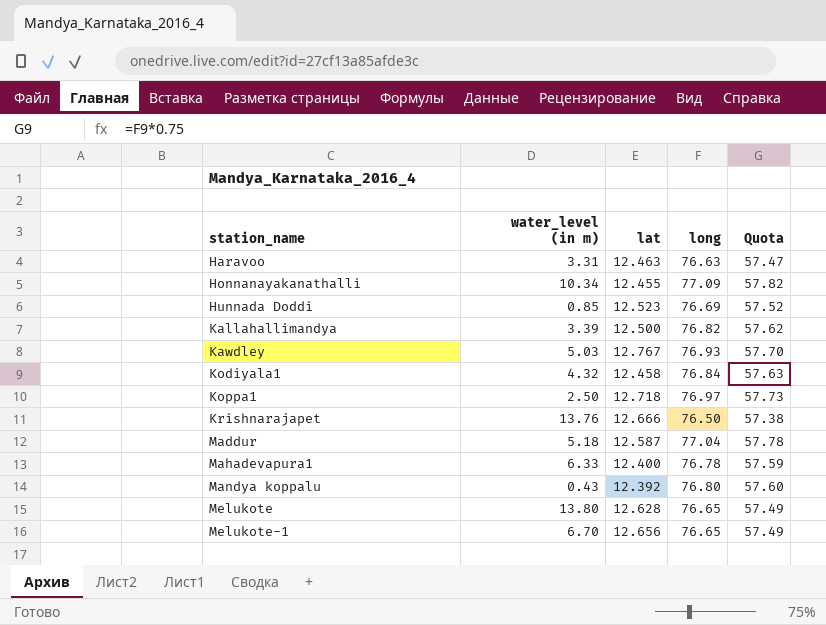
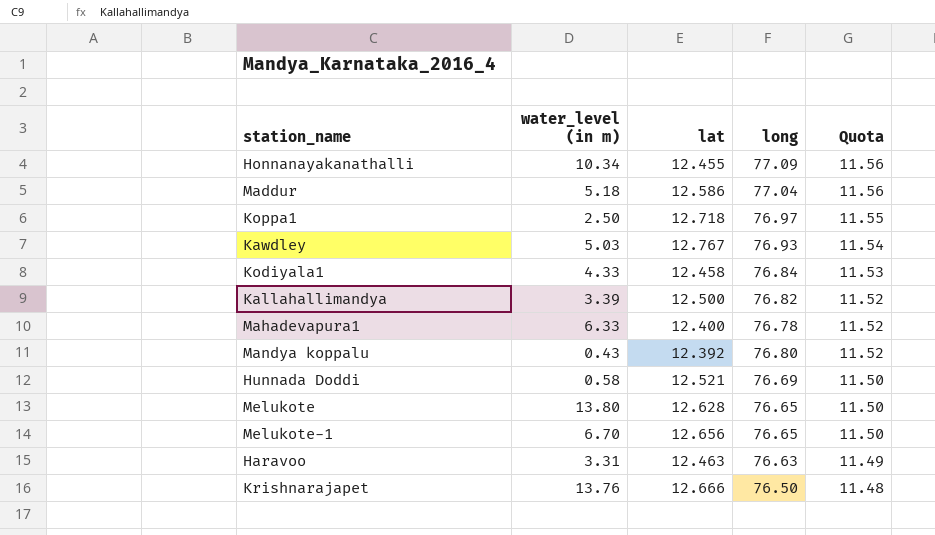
row order: station_name ascending -> Quota descending
column Quota | formula: [long] * 0.75 -> [long] * 0.15
Maddur | lat: 12.587 -> 12.586
Kodiyala1 | water_level (in m): 4.32 -> 4.33
Hunnada Doddi | water_level (in m): 0.85 -> 0.58
Hunnada Doddi | lat: 12.523 -> 12.521

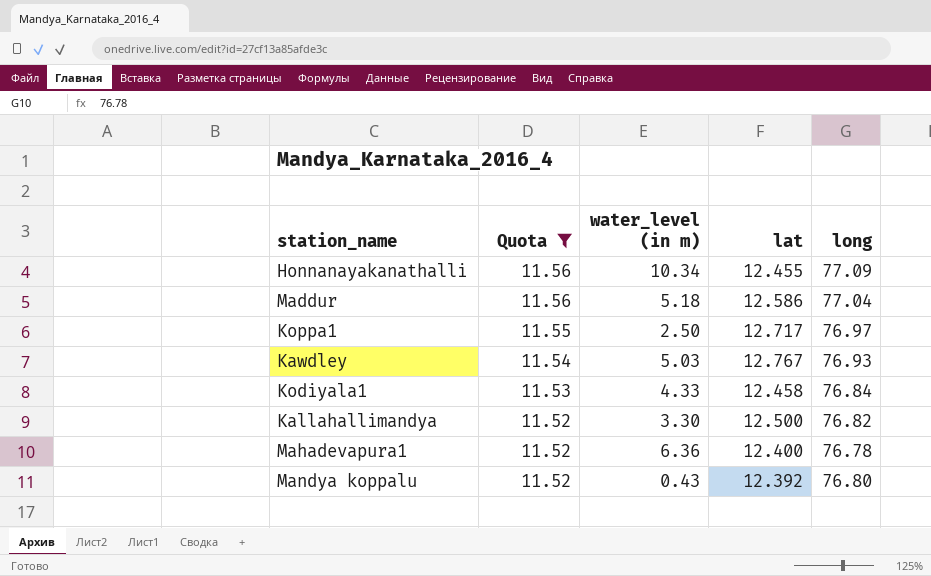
filter: none -> Quota >= 11.52
column Quota | position: 5 -> 2
Koppa1 | lat: 12.718 -> 12.717
Kallahallimandya | water_level (in m): 3.39 -> 3.30
Mahadevapura1 | water_level (in m): 6.33 -> 6.36

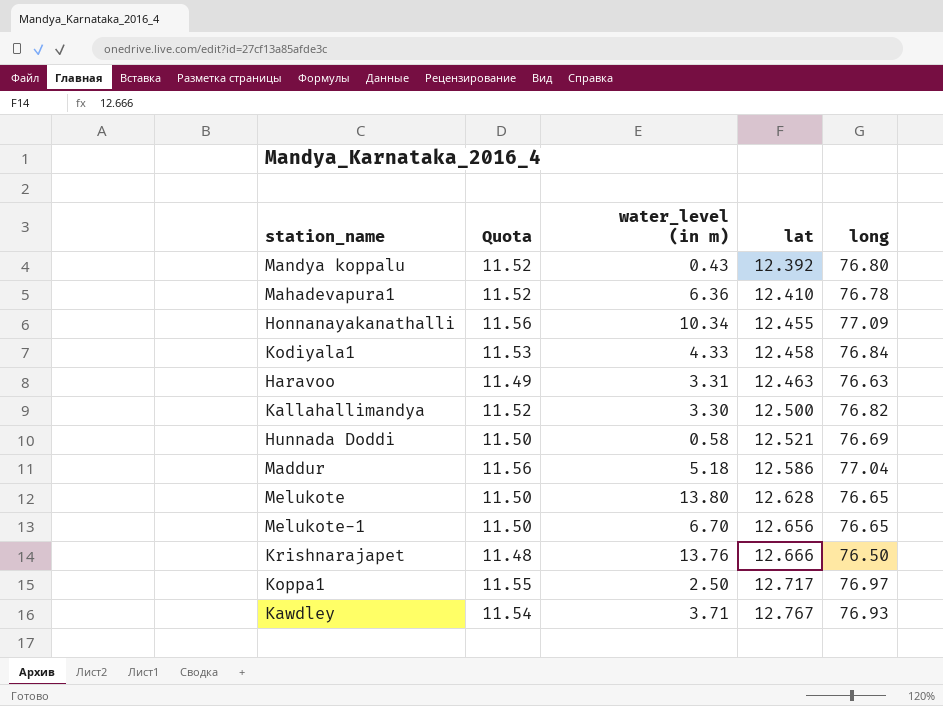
filter: Quota >= 11.52 -> none
row order: Quota descending -> lat ascending
Mahadevapura1 | lat: 12.400 -> 12.410
Kawdley | water_level (in m): 5.03 -> 3.71

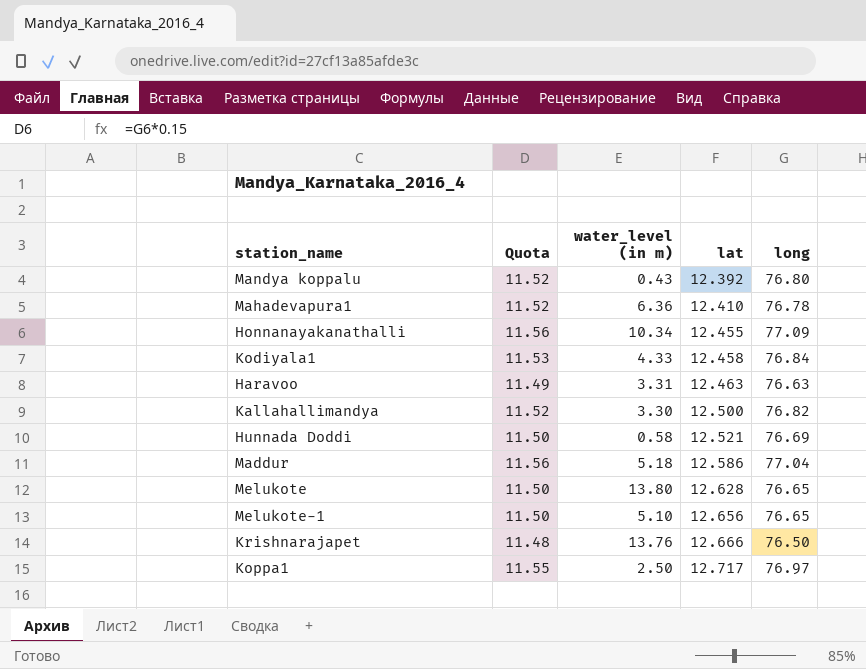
row Kawdley: 11.54 | 3.71 | 12.767 | 76.93 -> none
Melukote-1 | water_level (in m): 6.70 -> 5.10

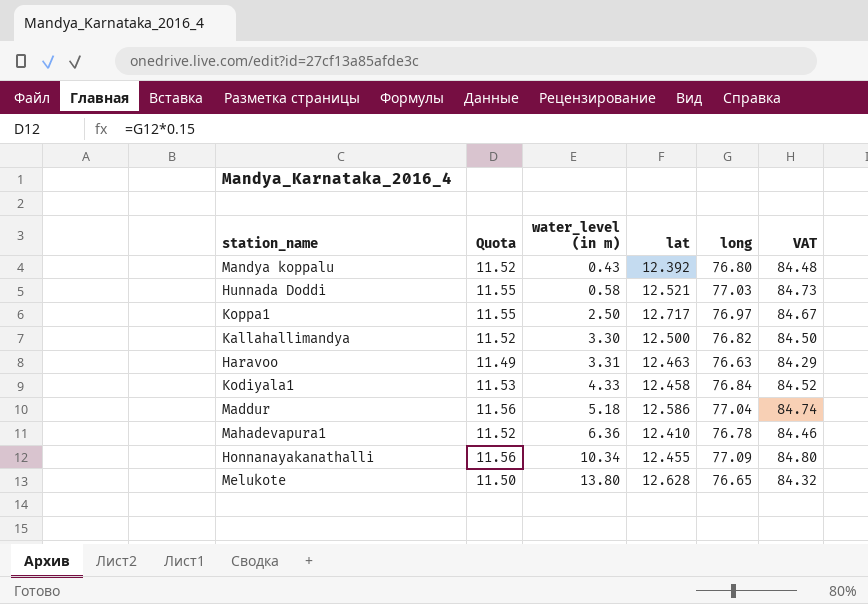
row order: lat ascending -> water_level (in m) ascending
column VAT | formula: none -> [long] * 1.1
row Melukote-1: 11.50 | 5.10 | 12.656 | 76.65 -> none
row Krishnarajapet: 11.48 | 13.76 | 12.666 | 76.50 -> none
Hunnada Doddi | Quota: 11.50 -> 11.55
Hunnada Doddi | long: 76.69 -> 77.03

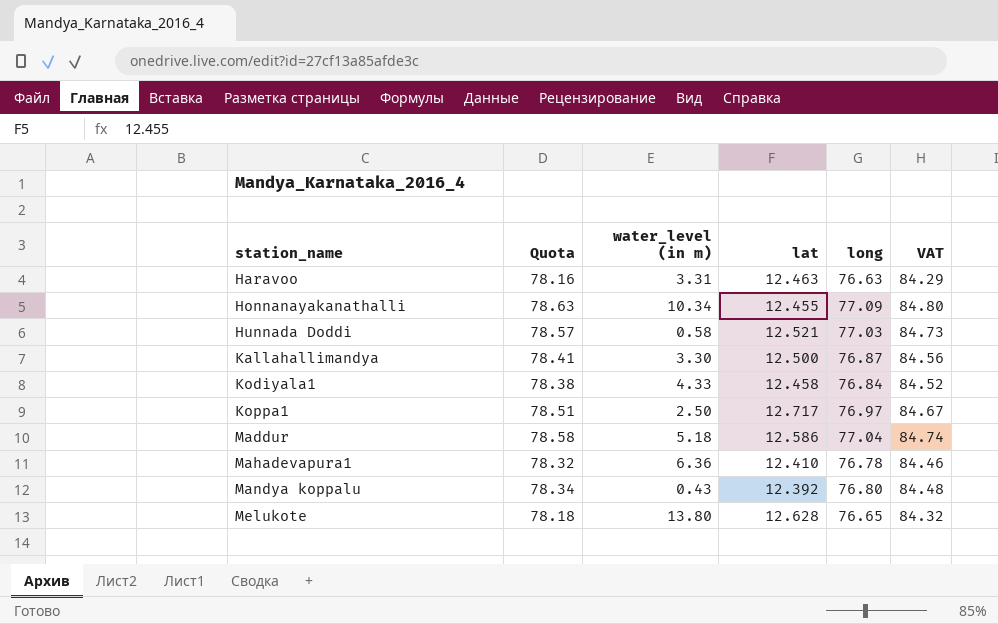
row order: water_level (in m) ascending -> station_name ascending
column Quota | formula: [long] * 0.15 -> [long] * 1.02
Kallahallimandya | long: 76.82 -> 76.87
Kallahallimandya | VAT: 84.50 -> 84.56

